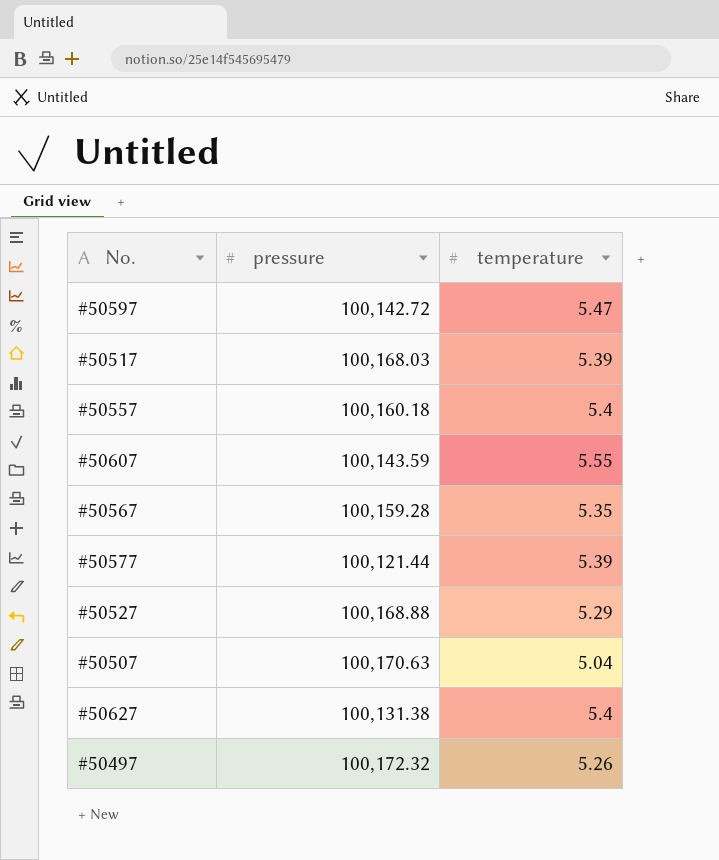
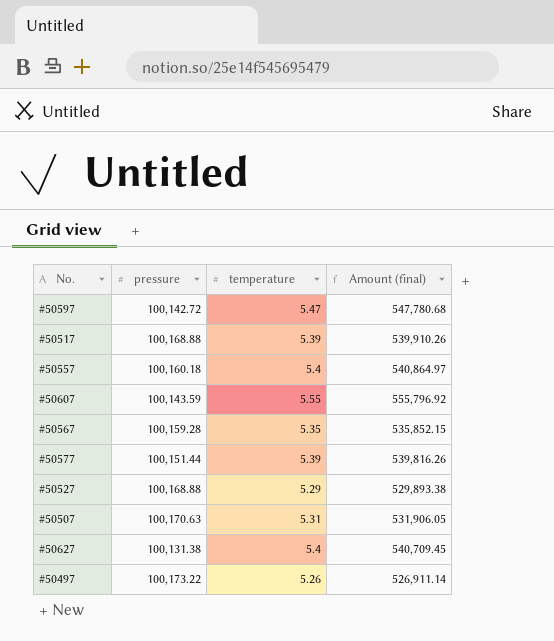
column Amount (final) | formula: none -> [pressure] * [temperature]
#50517 | pressure: 100,168.03 -> 100,168.88
#50577 | pressure: 100,121.44 -> 100,151.44
#50507 | temperature: 5.04 -> 5.31
#50497 | pressure: 100,172.32 -> 100,173.22

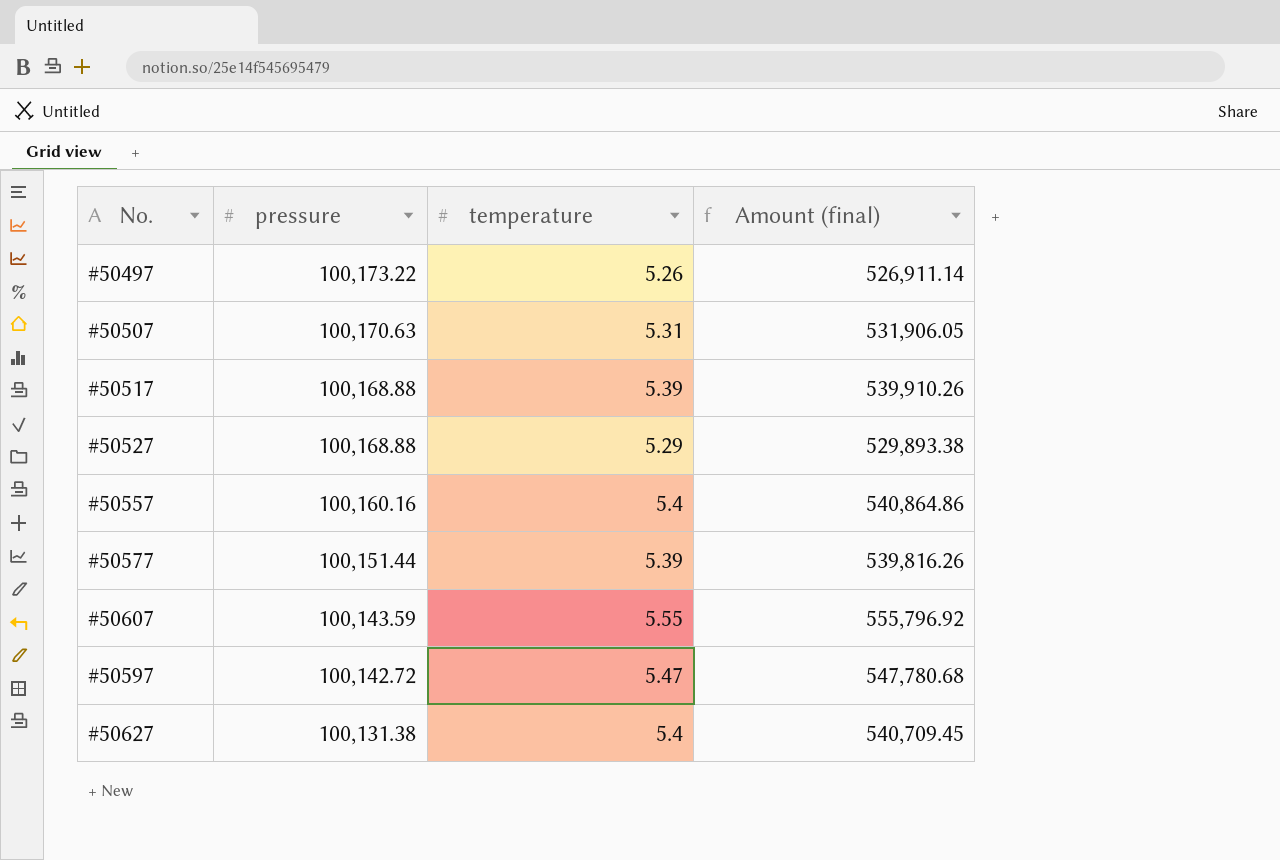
row order: none -> pressure descending
row #50567: 100,159.28 | 5.35 | 535,852.15 -> none
#50557 | pressure: 100,160.18 -> 100,160.16
#50557 | Amount (final): 540,864.97 -> 540,864.86

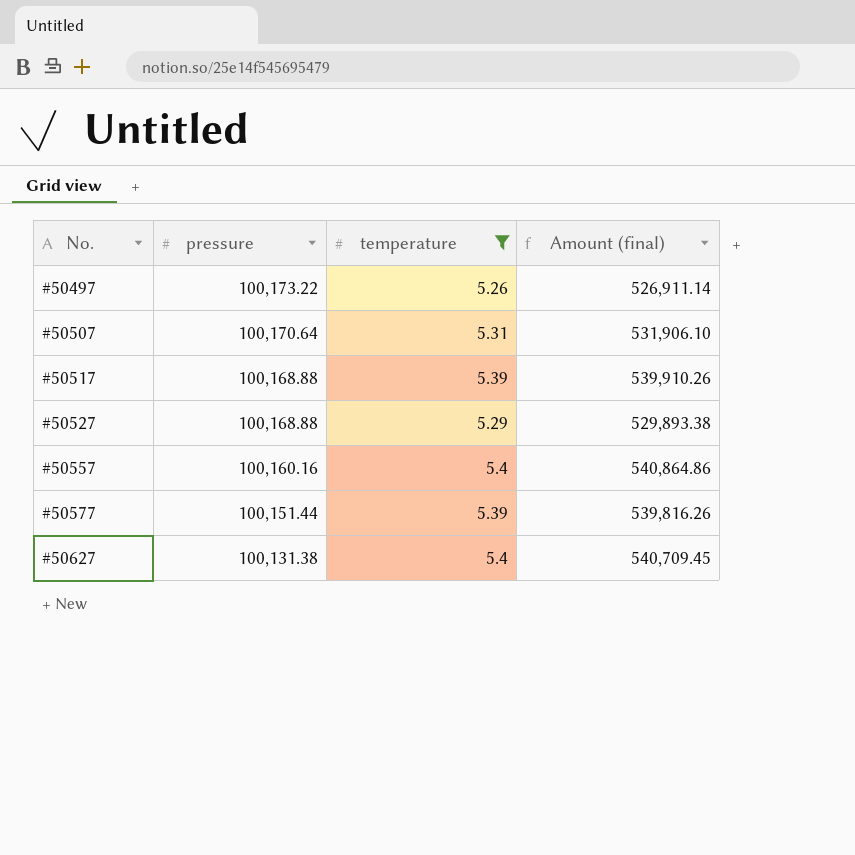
filter: none -> temperature <= 5.4
#50507 | pressure: 100,170.63 -> 100,170.64
#50507 | Amount (final): 531,906.05 -> 531,906.10

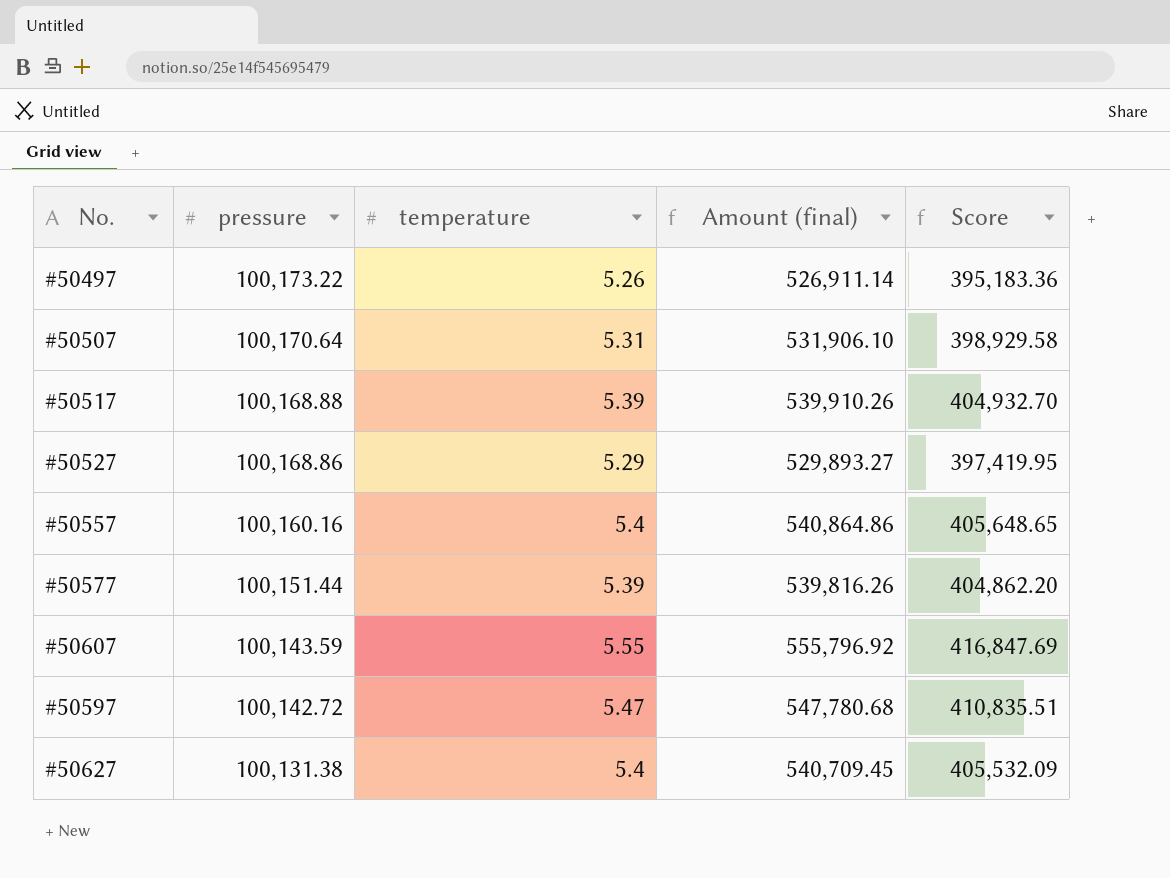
filter: temperature <= 5.4 -> none
column Score | formula: none -> [Amount (final)] * 0.75
#50527 | pressure: 100,168.88 -> 100,168.86
#50527 | Amount (final): 529,893.38 -> 529,893.27

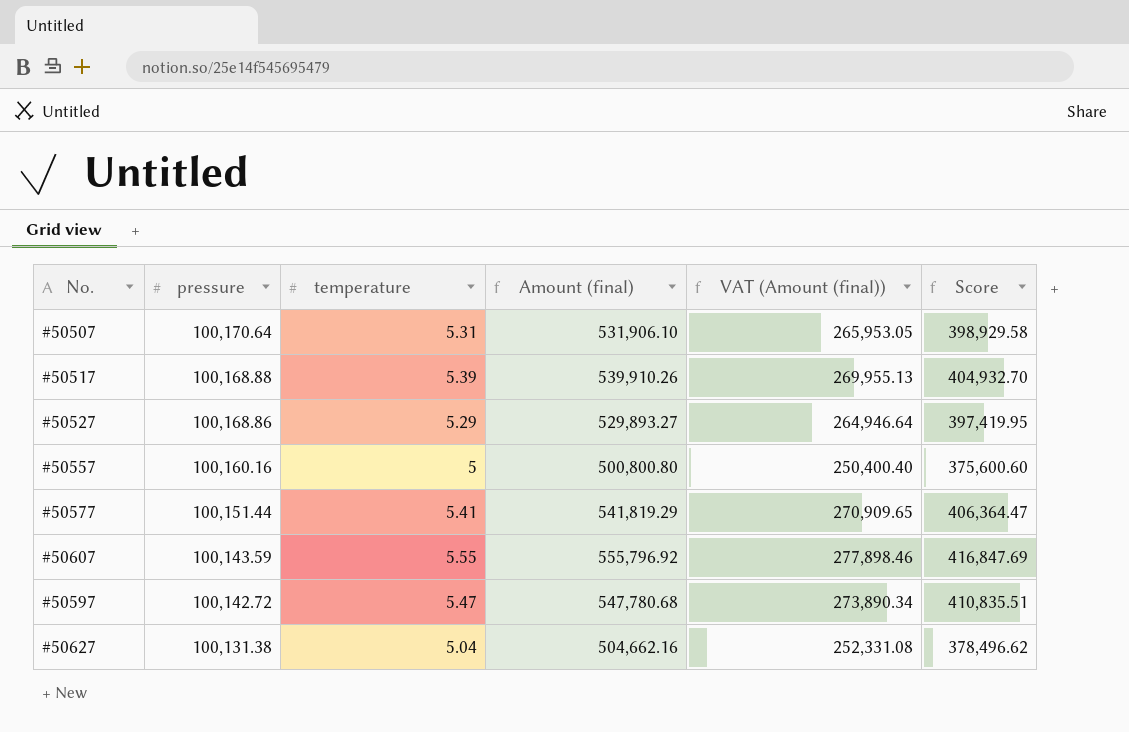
column VAT (Amount (final)) | formula: none -> [Amount (final)] * 0.5
row #50497: 100,173.22 | 5.26 | 526,911.14 | 395,183.36 -> none
#50557 | temperature: 5.4 -> 5
#50557 | Amount (final): 540,864.86 -> 500,800.80
#50557 | Score: 405,648.65 -> 375,600.60
#50577 | temperature: 5.39 -> 5.41
#50577 | Amount (final): 539,816.26 -> 541,819.29
#50577 | Score: 404,862.20 -> 406,364.47
#50627 | temperature: 5.4 -> 5.04
#50627 | Amount (final): 540,709.45 -> 504,662.16
#50627 | Score: 405,532.09 -> 378,496.62

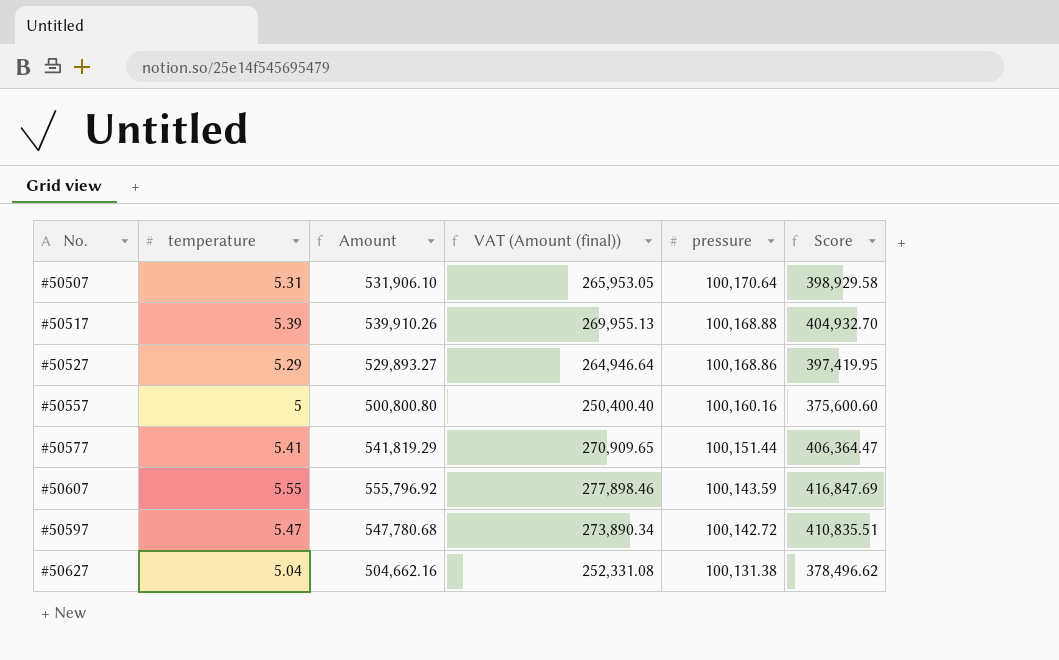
column name: Amount (final) -> Amount
column pressure | position: 2 -> 5

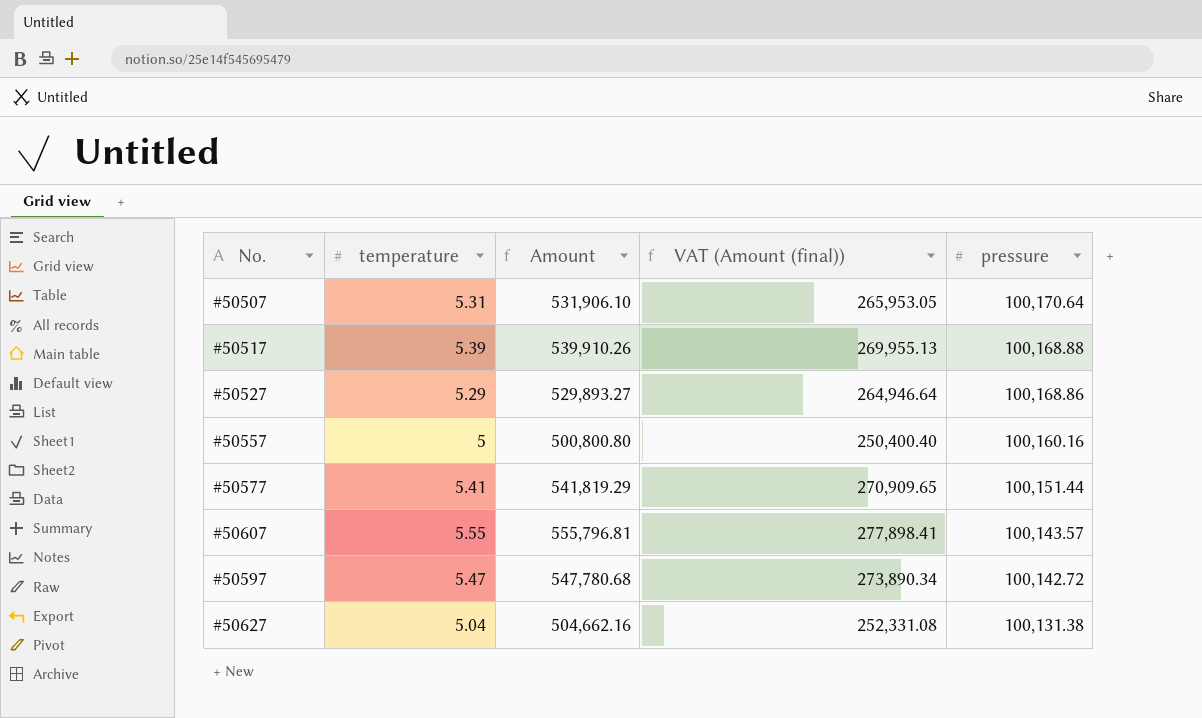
column Score | formula: [Amount] * 0.75 -> none
#50607 | Amount: 555,796.92 -> 555,796.81
#50607 | VAT (Amount (final)): 277,898.46 -> 277,898.41
#50607 | pressure: 100,143.59 -> 100,143.57

